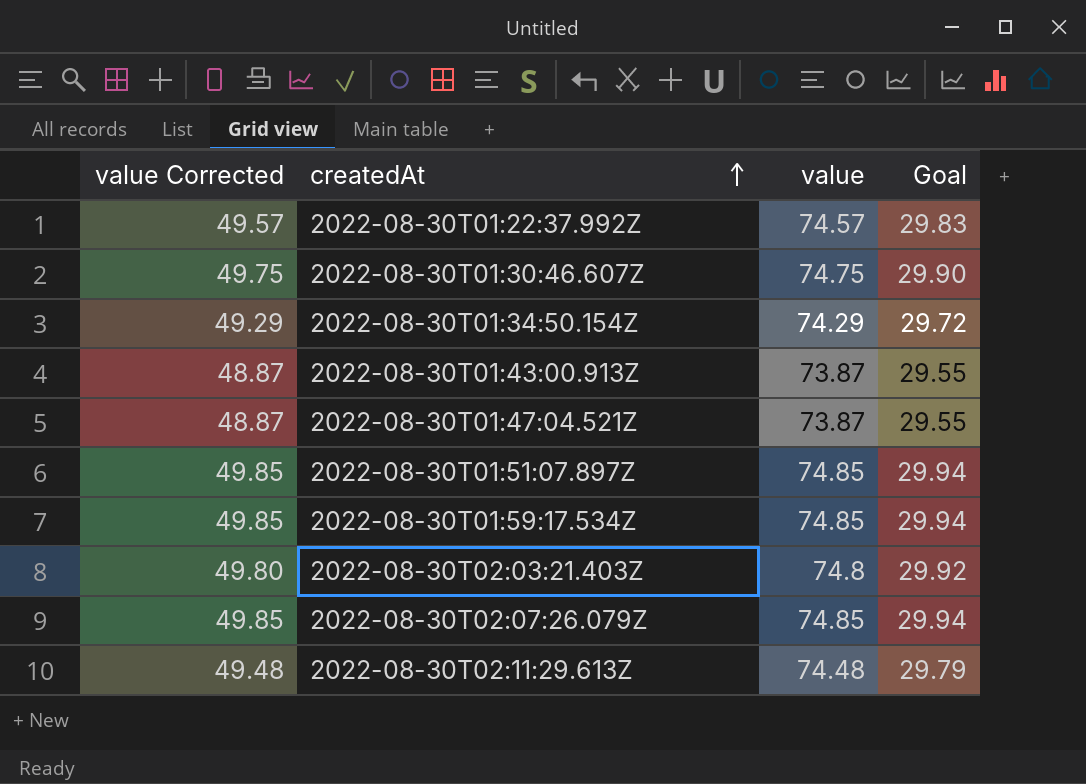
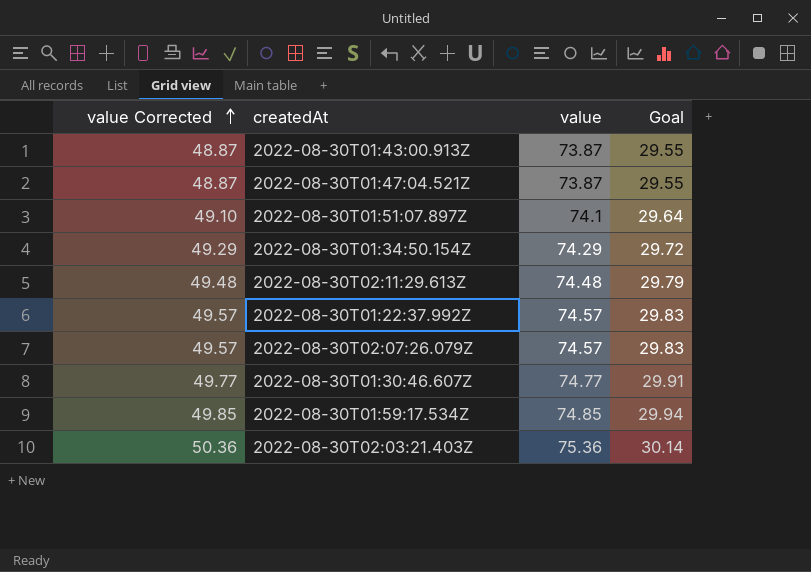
row order: createdAt ascending -> value Corrected ascending
2022-08-30T01:51:07.897Z | value Corrected: 49.85 -> 49.10
2022-08-30T01:51:07.897Z | value: 74.85 -> 74.1
2022-08-30T01:51:07.897Z | Goal: 29.94 -> 29.64
2022-08-30T02:07:26.079Z | value Corrected: 49.85 -> 49.57
2022-08-30T02:07:26.079Z | value: 74.85 -> 74.57
2022-08-30T02:07:26.079Z | Goal: 29.94 -> 29.83
2022-08-30T01:30:46.607Z | value Corrected: 49.75 -> 49.77
2022-08-30T01:30:46.607Z | value: 74.75 -> 74.77
2022-08-30T01:30:46.607Z | Goal: 29.90 -> 29.91
2022-08-30T02:03:21.403Z | value Corrected: 49.80 -> 50.36
2022-08-30T02:03:21.403Z | value: 74.8 -> 75.36
2022-08-30T02:03:21.403Z | Goal: 29.92 -> 30.14

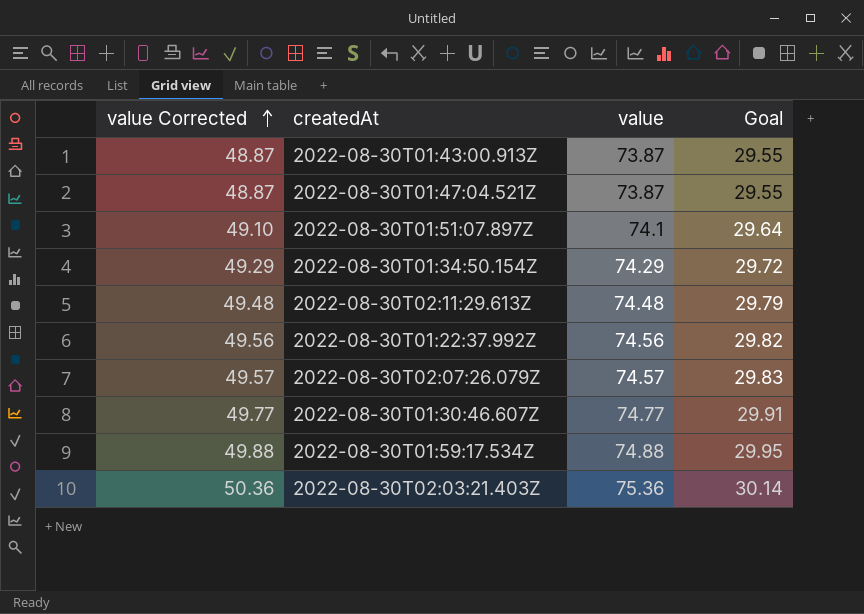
2022-08-30T01:22:37.992Z | value Corrected: 49.57 -> 49.56
2022-08-30T01:22:37.992Z | value: 74.57 -> 74.56
2022-08-30T01:22:37.992Z | Goal: 29.83 -> 29.82
2022-08-30T01:59:17.534Z | value Corrected: 49.85 -> 49.88
2022-08-30T01:59:17.534Z | value: 74.85 -> 74.88
2022-08-30T01:59:17.534Z | Goal: 29.94 -> 29.95

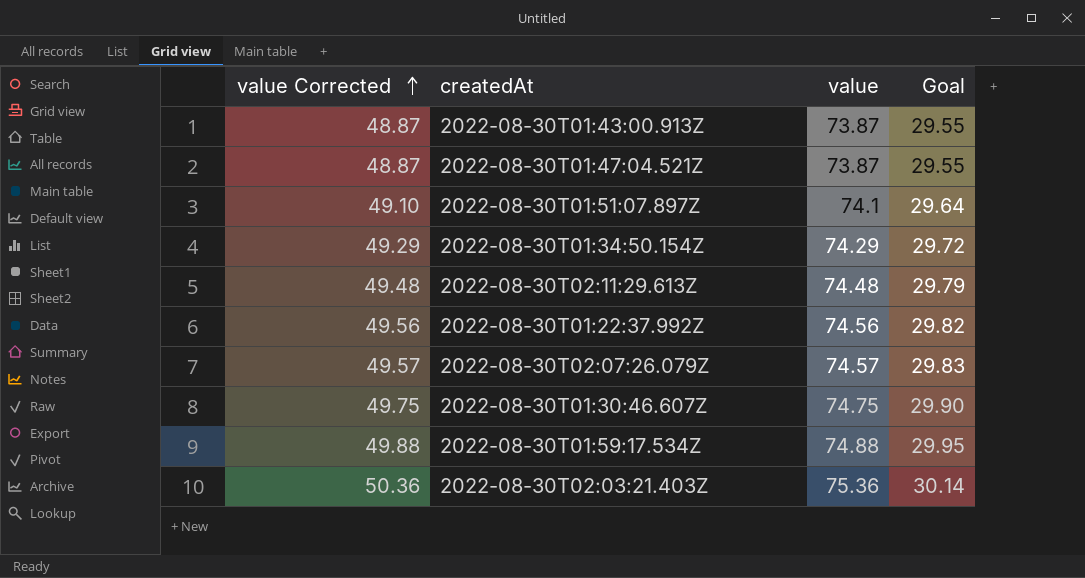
2022-08-30T01:30:46.607Z | value Corrected: 49.77 -> 49.75
2022-08-30T01:30:46.607Z | value: 74.77 -> 74.75
2022-08-30T01:30:46.607Z | Goal: 29.91 -> 29.90

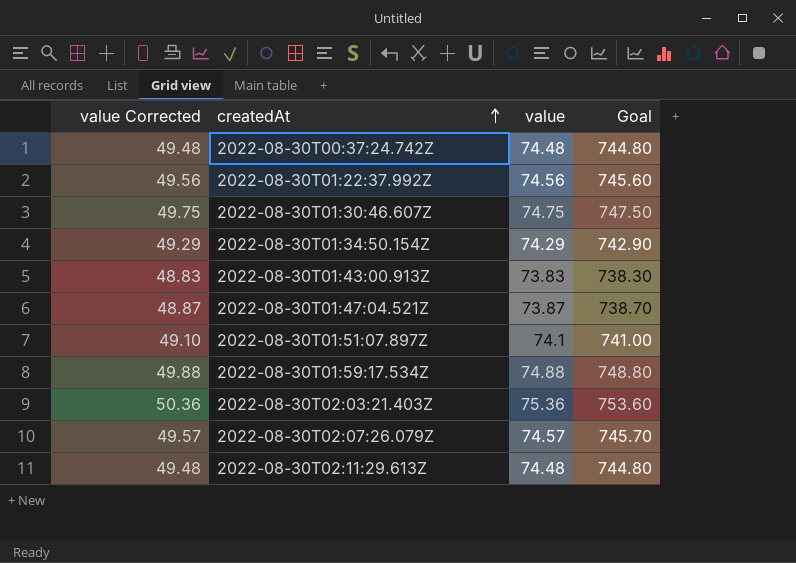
row order: value Corrected ascending -> createdAt ascending
column Goal | formula: [value] * 0.4 -> [value] * 10
row 2022-08-30T00:37:24.742Z: none -> 49.48 | 74.48 | 744.80
2022-08-30T01:43:00.913Z | value Corrected: 48.87 -> 48.83
2022-08-30T01:43:00.913Z | value: 73.87 -> 73.83

